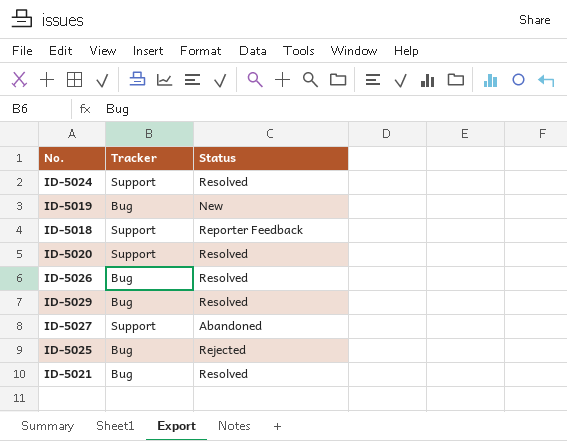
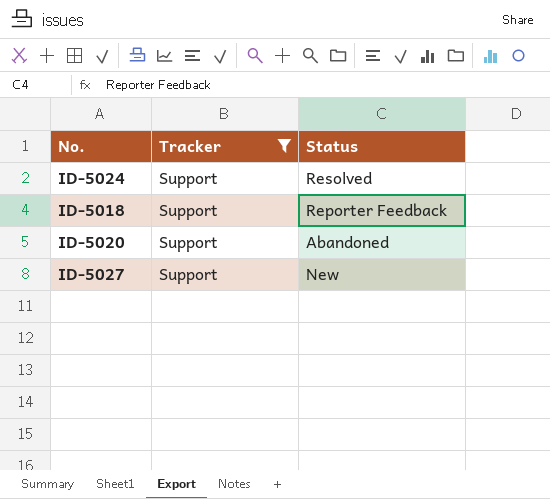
filter: none -> Tracker = Support
ID-5020 | Status: Resolved -> Abandoned
ID-5027 | Status: Abandoned -> New

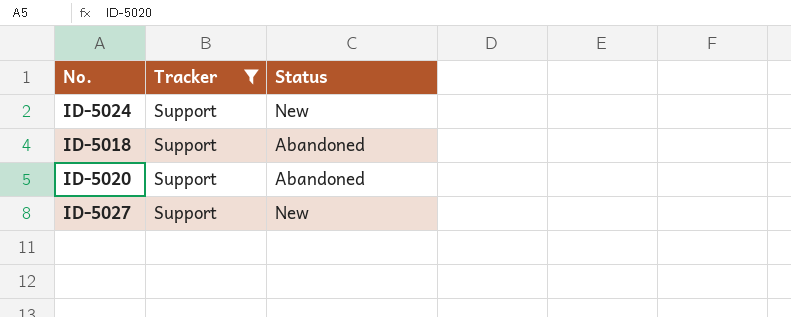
ID-5024 | Status: Resolved -> New
ID-5018 | Status: Reporter Feedback -> Abandoned

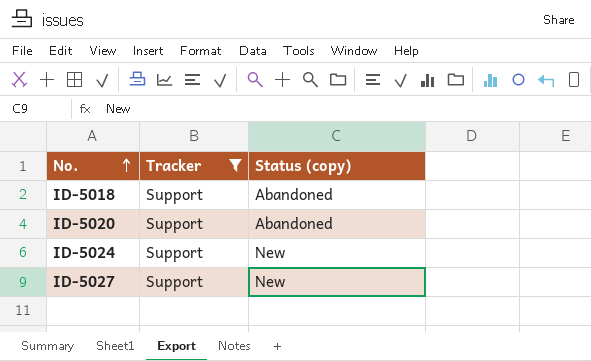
row order: none -> No. ascending
column name: Status -> Status (copy)

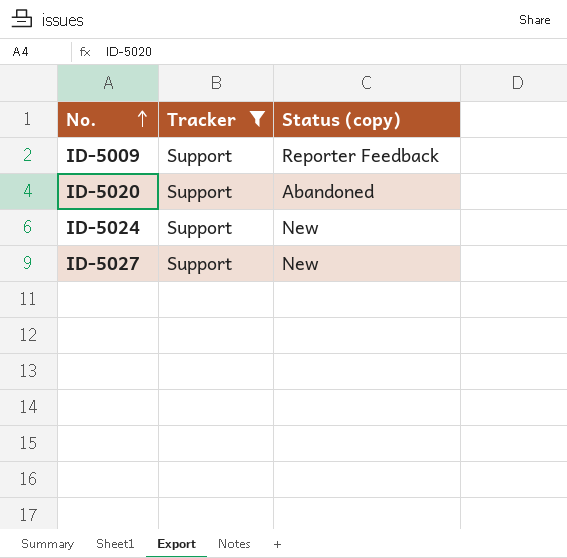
row ID-5018: Support | Abandoned -> none
row ID-5009: none -> Support | Reporter Feedback

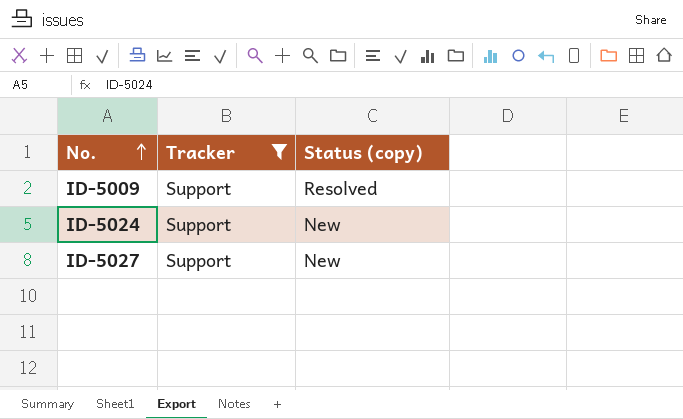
row ID-5020: Support | Abandoned -> none
ID-5009 | Status (copy): Reporter Feedback -> Resolved

